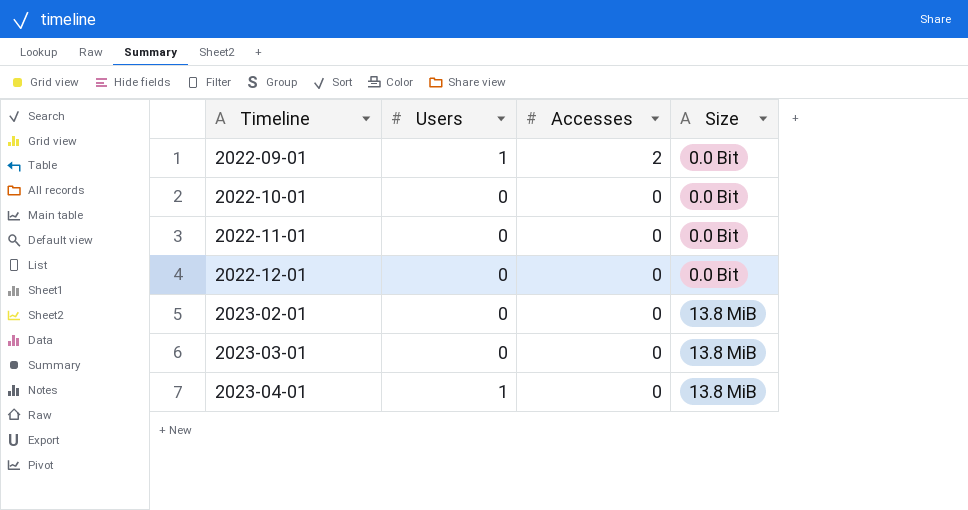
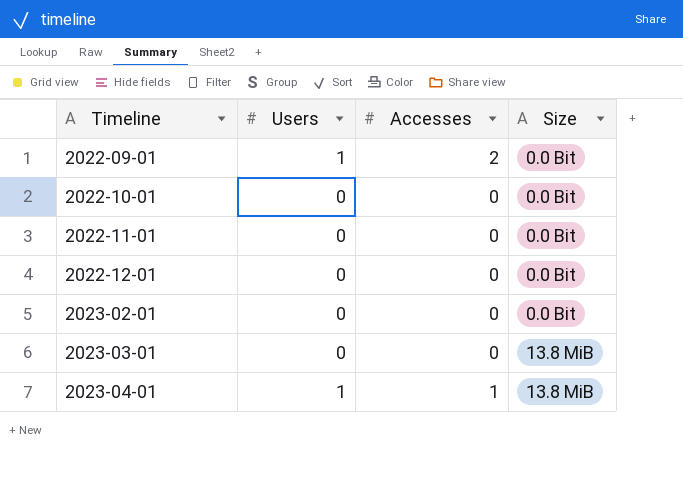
2023-02-01 | Size: 13.8 MiB -> 0.0 Bit
2023-04-01 | Accesses: 0 -> 1

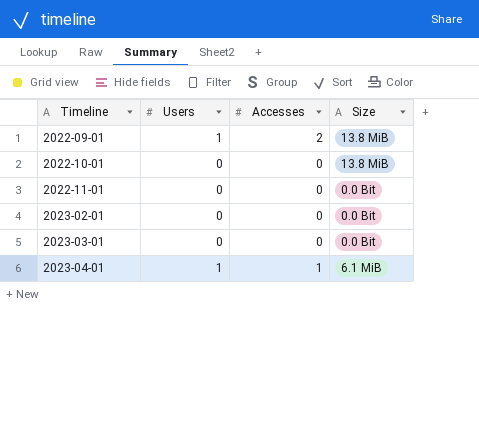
row 2022-12-01: 0 | 0 | 0.0 Bit -> none
2022-09-01 | Size: 0.0 Bit -> 13.8 MiB
2022-10-01 | Size: 0.0 Bit -> 13.8 MiB
2023-03-01 | Size: 13.8 MiB -> 0.0 Bit
2023-04-01 | Size: 13.8 MiB -> 6.1 MiB

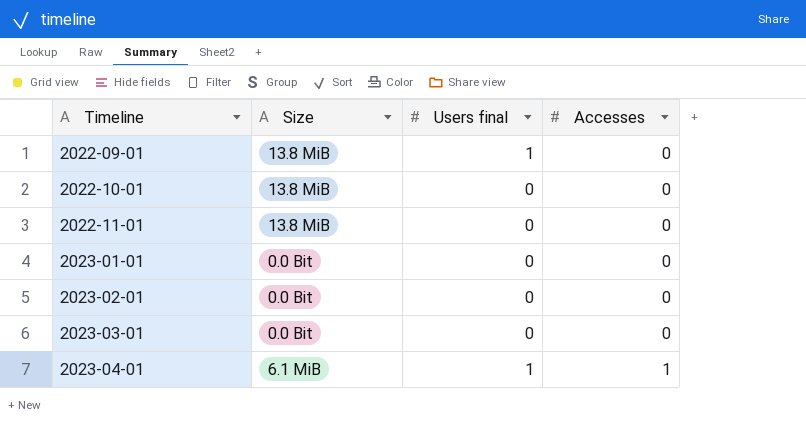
column Size | position: 4 -> 2
column name: Users -> Users final
2022-09-01 | Accesses: 2 -> 0
2022-11-01 | Size: 0.0 Bit -> 13.8 MiB
row 2023-01-01: none -> 0.0 Bit | 0 | 0

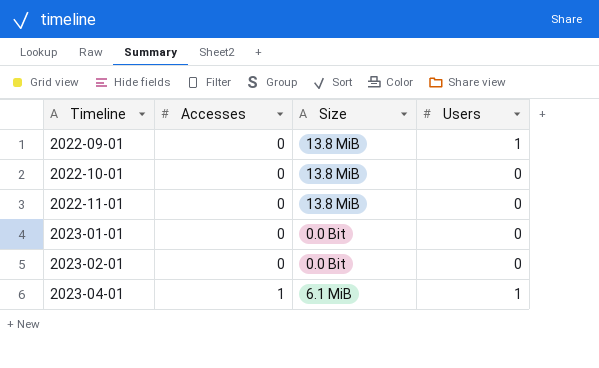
column Accesses | position: 4 -> 2
column name: Users final -> Users
row 2023-03-01: 0.0 Bit | 0 | 0 -> none

